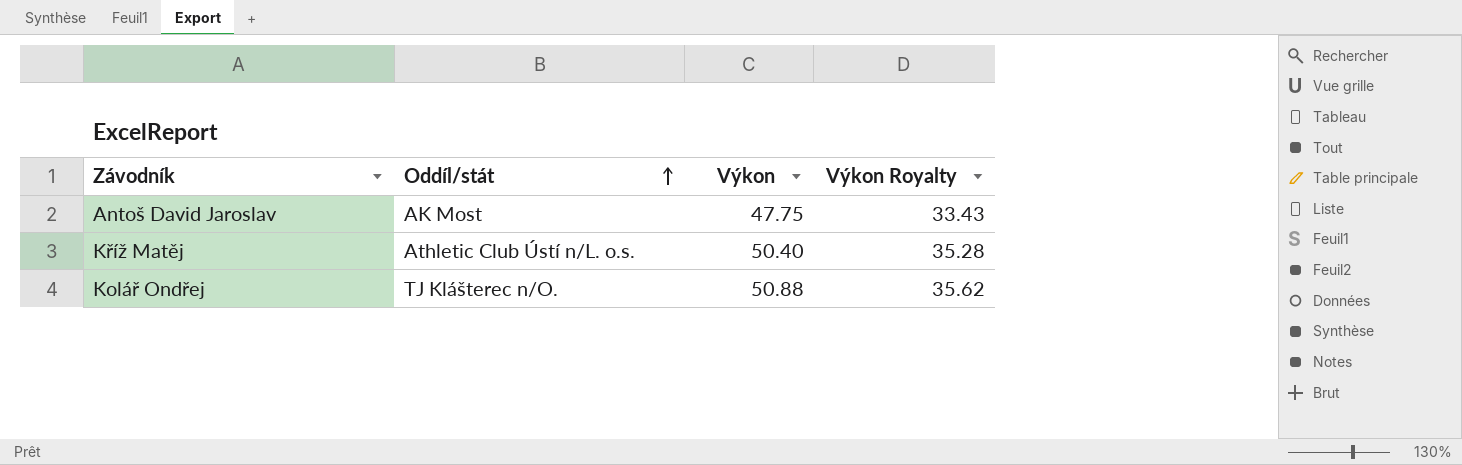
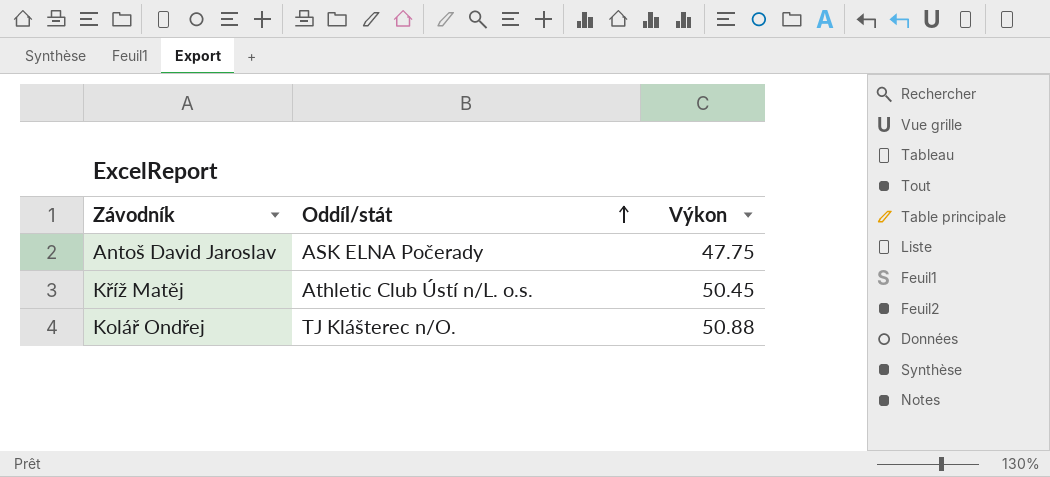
column Výkon Royalty | formula: [Výkon] * 0.7 -> none
Antoš David Jaroslav | Oddíl/stát: AK Most -> ASK ELNA Počerady
Kříž Matěj | Výkon: 50.40 -> 50.45

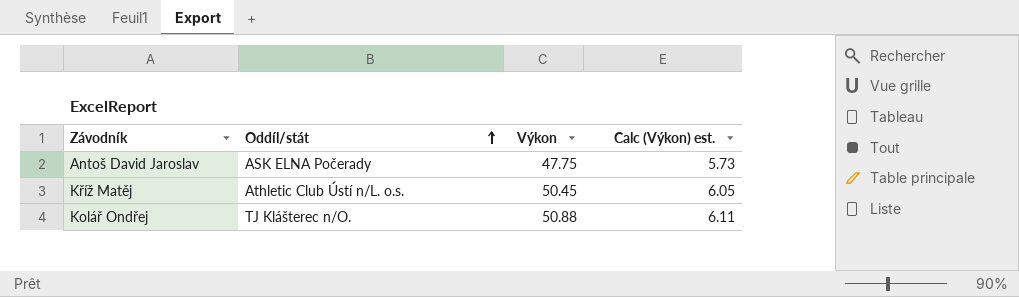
column Calc (Výkon) est. | formula: none -> [Výkon] * 0.12

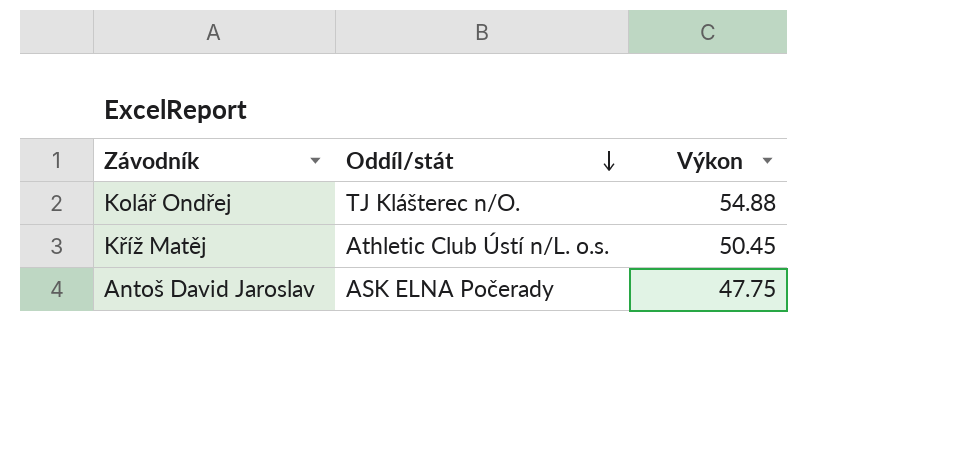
row order: Oddíl/stát ascending -> Oddíl/stát descending
column Calc (Výkon) est. | formula: [Výkon] * 0.12 -> none
Kolář Ondřej | Výkon: 50.88 -> 54.88

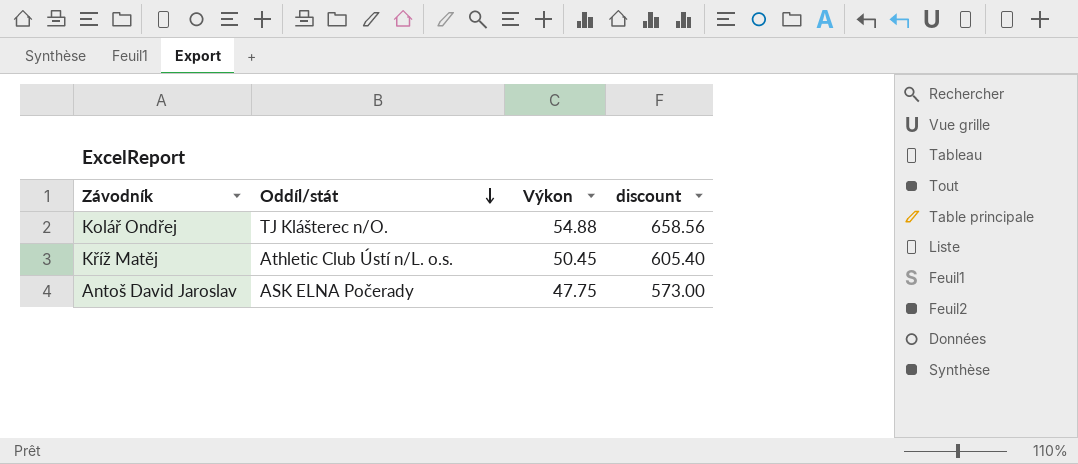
column discount | formula: none -> [Výkon] * 12

